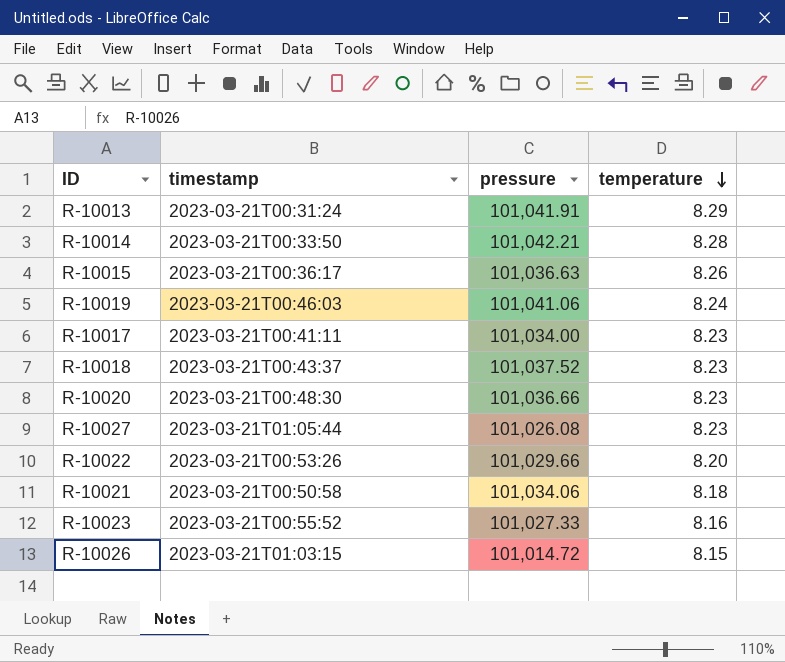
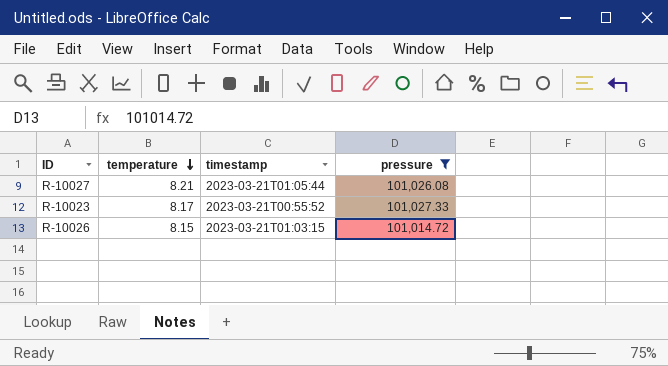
filter: none -> pressure <= 101,027.33
column temperature | position: 4 -> 2
R-10027 | temperature: 8.23 -> 8.21
R-10023 | temperature: 8.16 -> 8.17

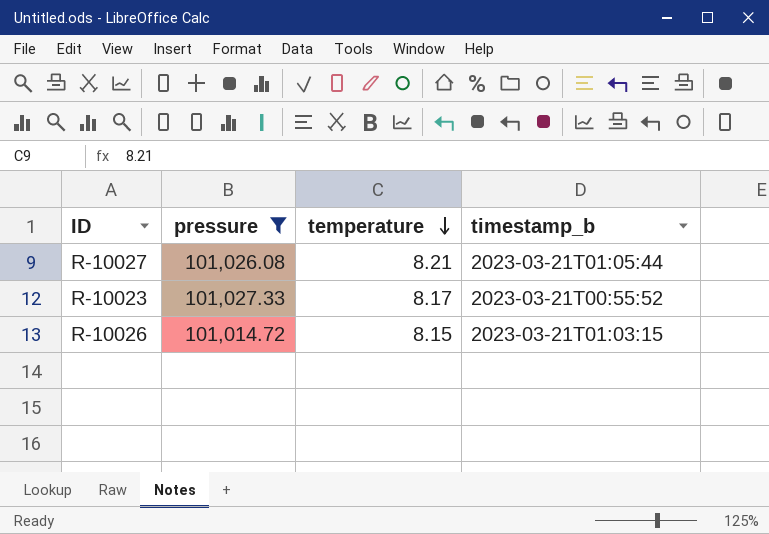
column pressure | position: 4 -> 2
column name: timestamp -> timestamp_b

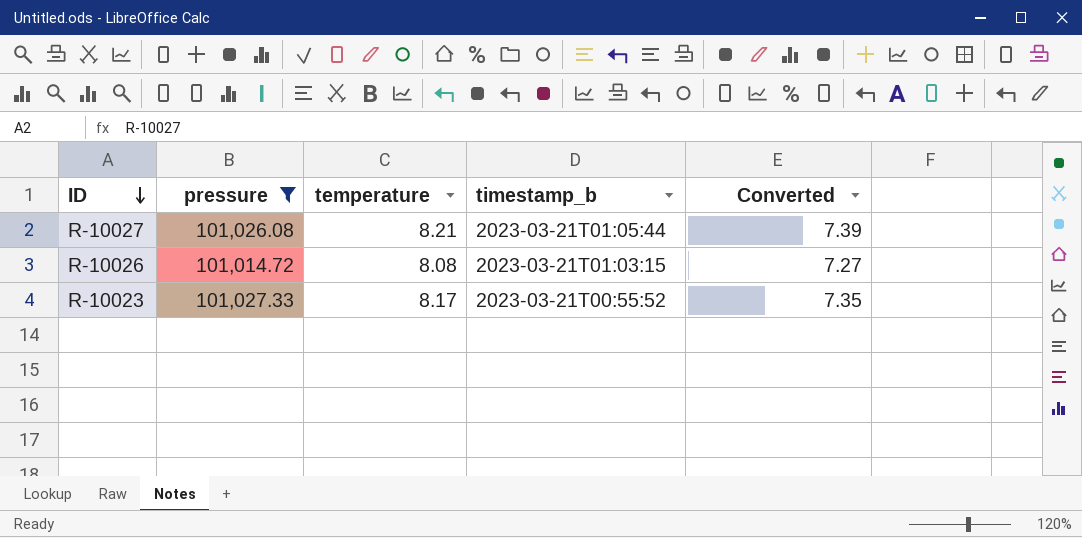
row order: temperature descending -> ID descending
column Converted | formula: none -> [temperature] * 0.9
R-10026 | temperature: 8.15 -> 8.08

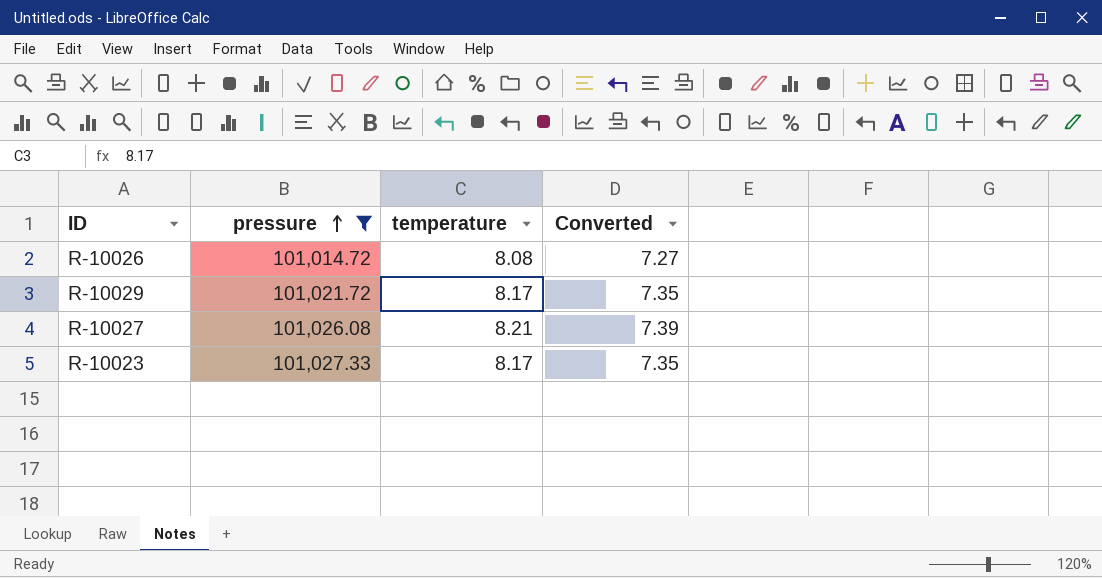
row order: ID descending -> pressure ascending
column timestamp_b | position: 4 -> none
row R-10029: none -> 101,021.72 | 8.17 | 7.35

